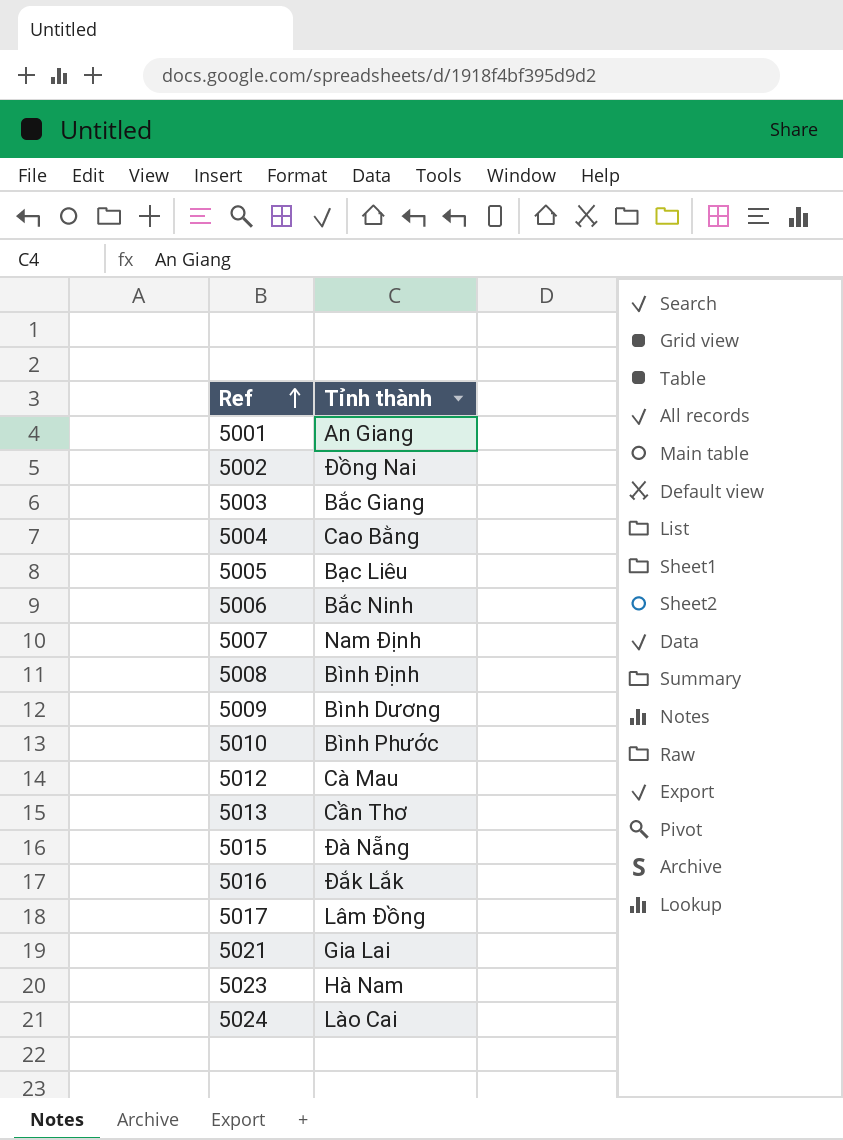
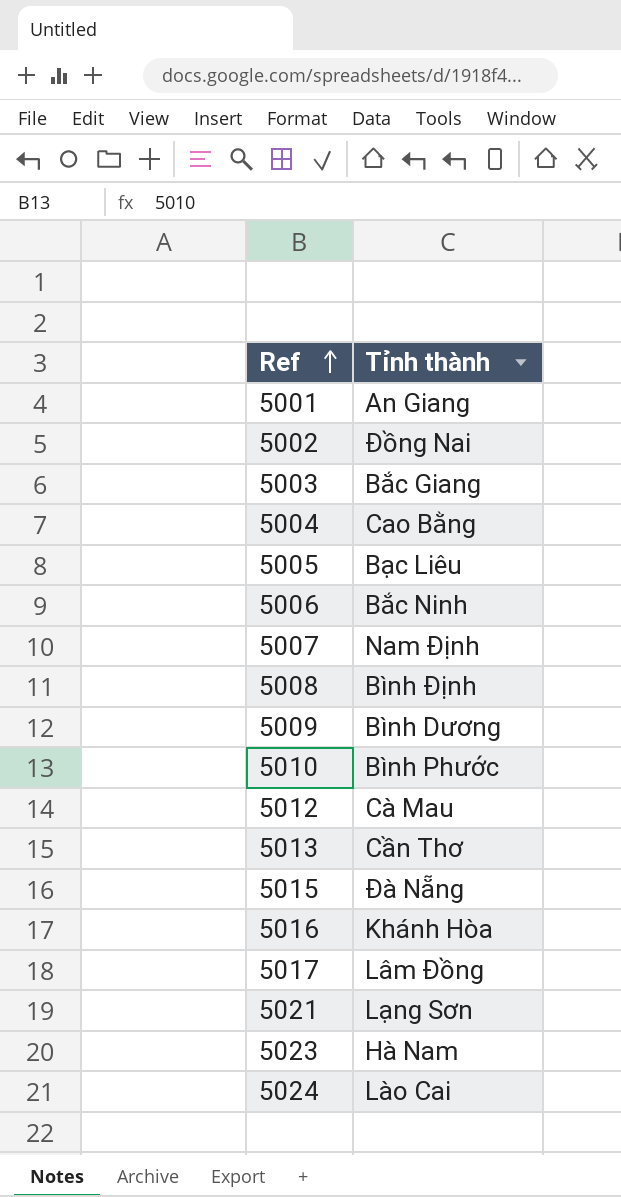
5016 | Tỉnh thành: Đắk Lắk -> Khánh Hòa
5021 | Tỉnh thành: Gia Lai -> Lạng Sơn

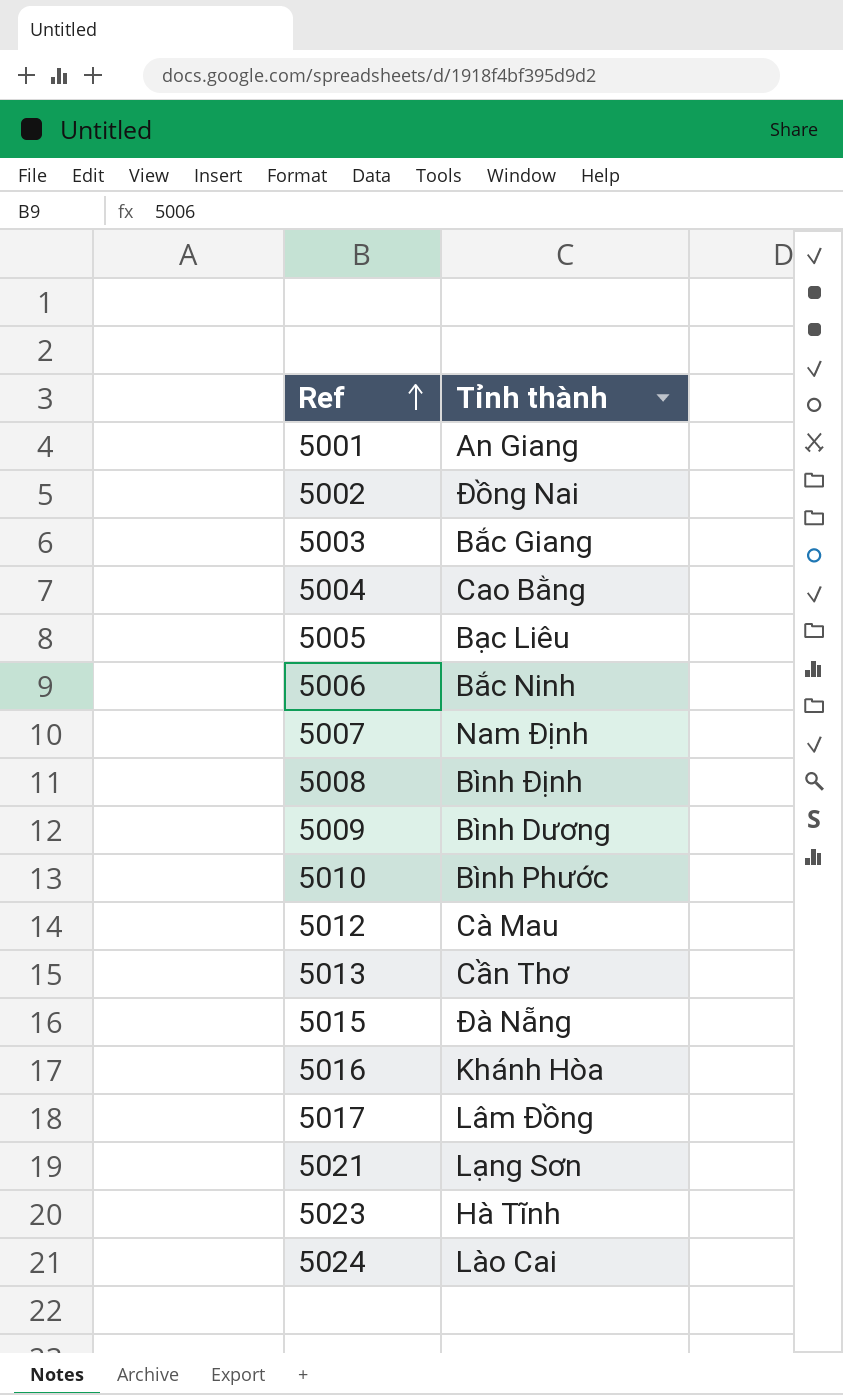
5023 | Tỉnh thành: Hà Nam -> Hà Tĩnh

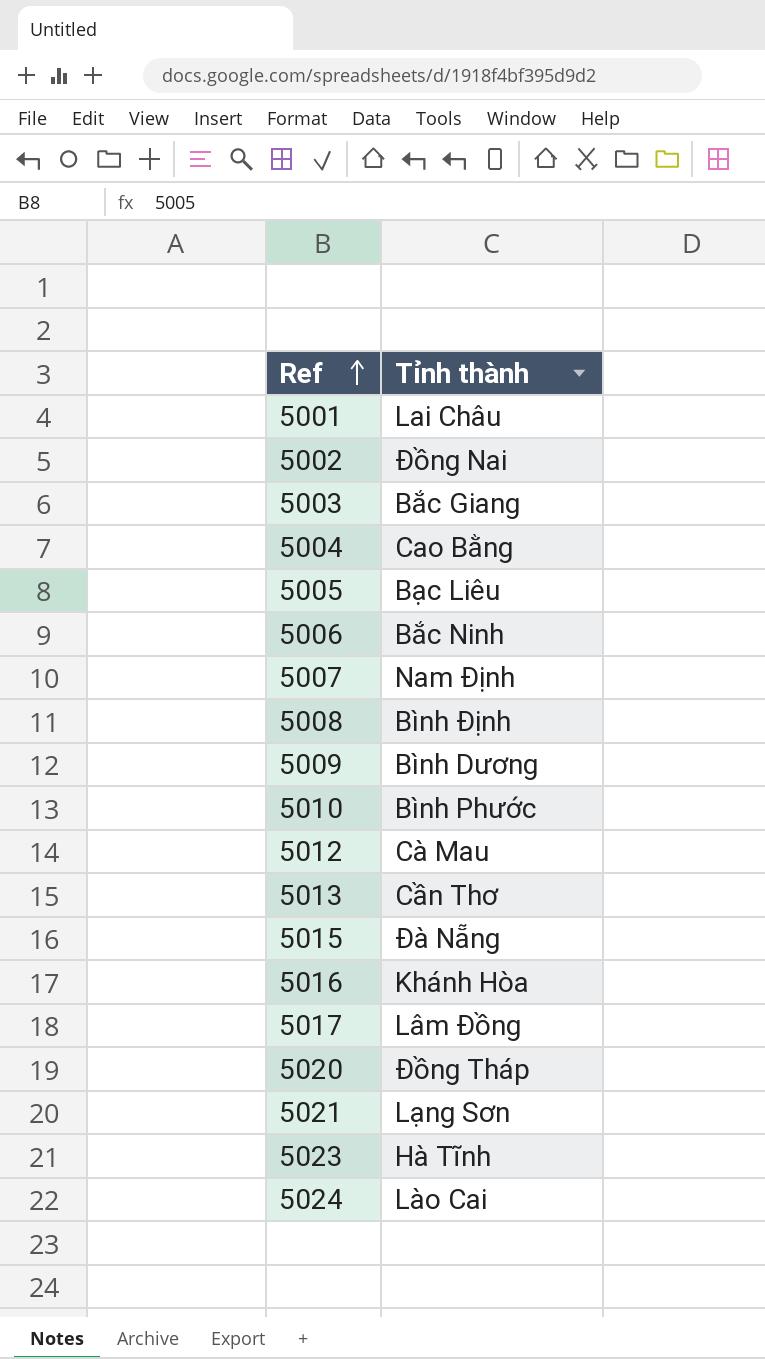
5001 | Tỉnh thành: An Giang -> Lai Châu
row 5020: none -> Đồng Tháp

